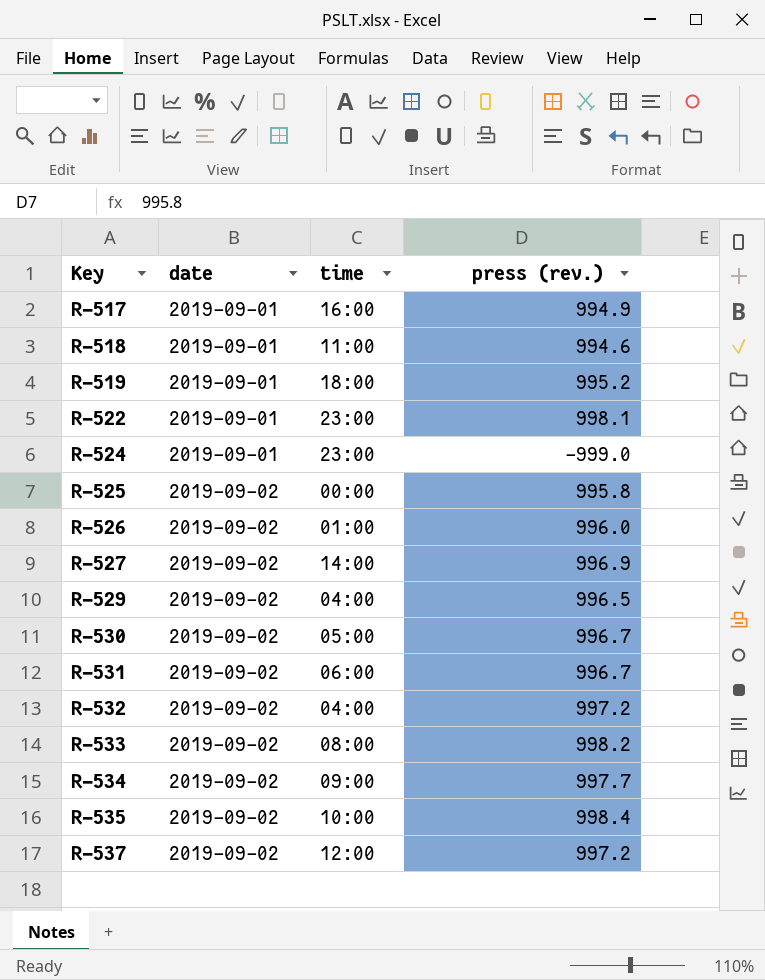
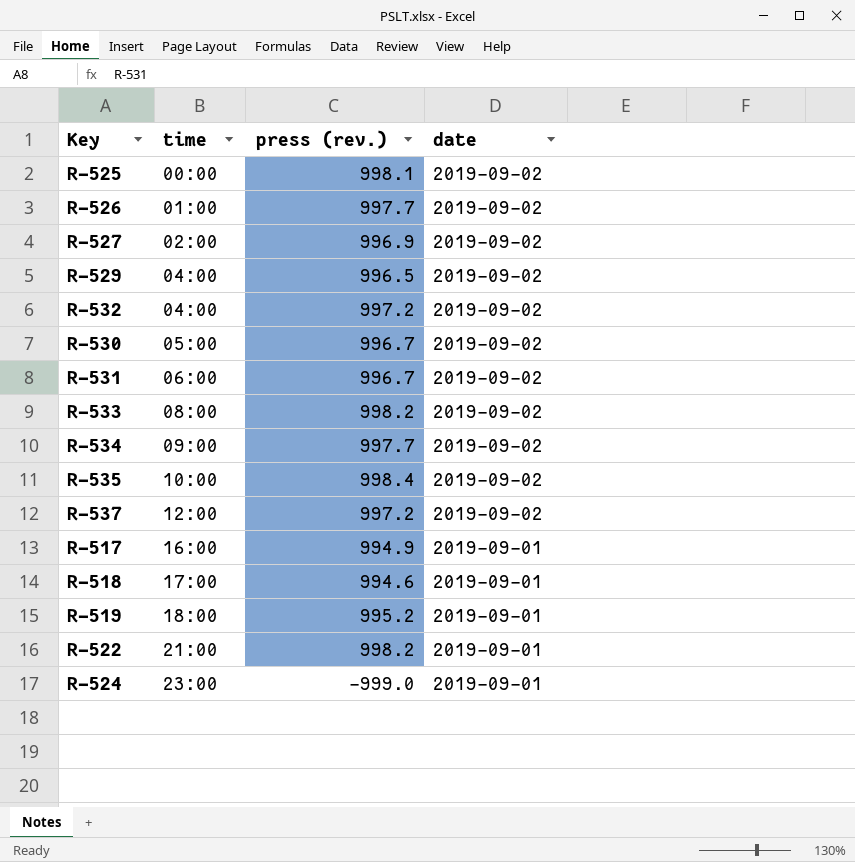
row order: Key ascending -> time ascending
column date | position: 2 -> 4
R-525 | press (rev.): 995.8 -> 998.1
R-526 | press (rev.): 996.0 -> 997.7
R-527 | time: 14:00 -> 02:00
R-518 | time: 11:00 -> 17:00
R-522 | time: 23:00 -> 21:00
R-522 | press (rev.): 998.1 -> 998.2

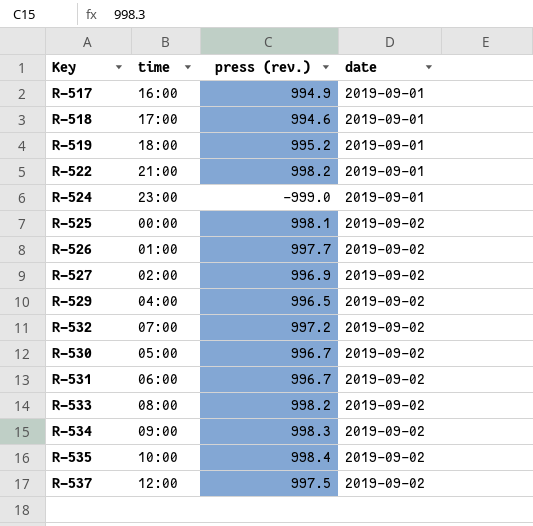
row order: time ascending -> date ascending
R-532 | time: 04:00 -> 07:00
R-534 | press (rev.): 997.7 -> 998.3
R-537 | press (rev.): 997.2 -> 997.5

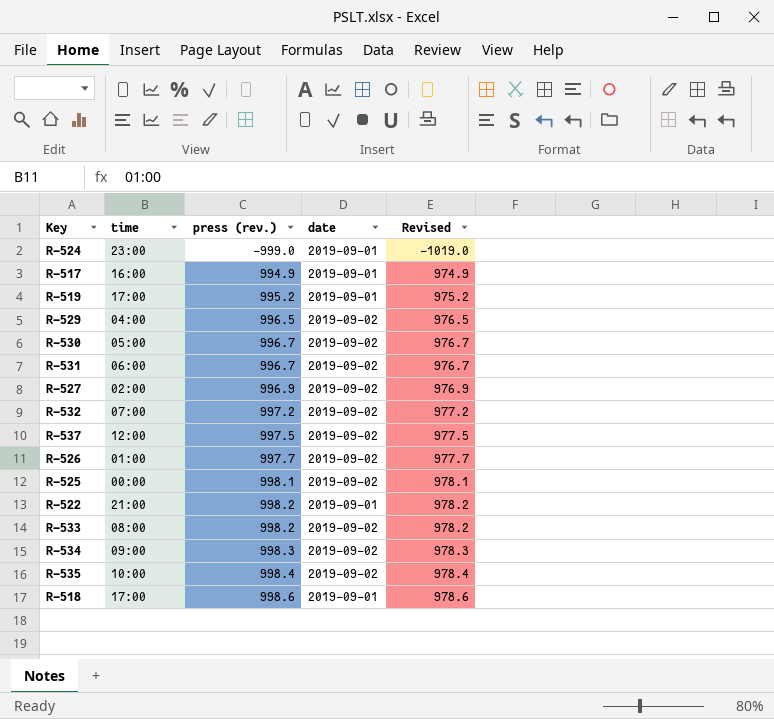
row order: date ascending -> press (rev.) ascending
column Revised | formula: none -> [press (rev.)] - 20
R-519 | time: 18:00 -> 17:00
R-518 | press (rev.): 994.6 -> 998.6

